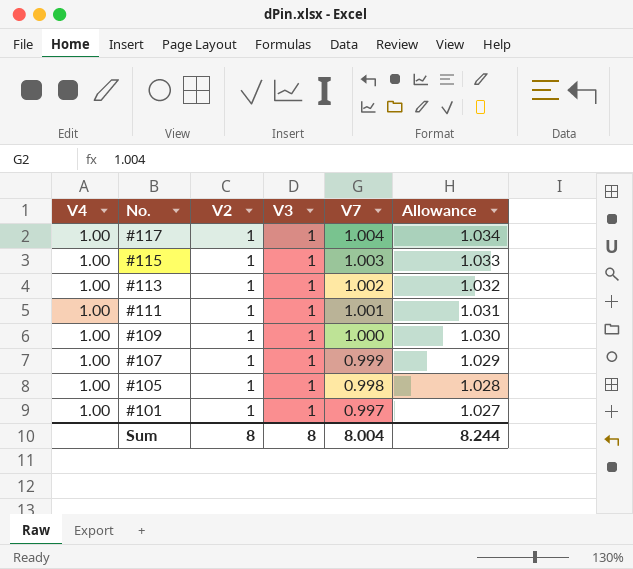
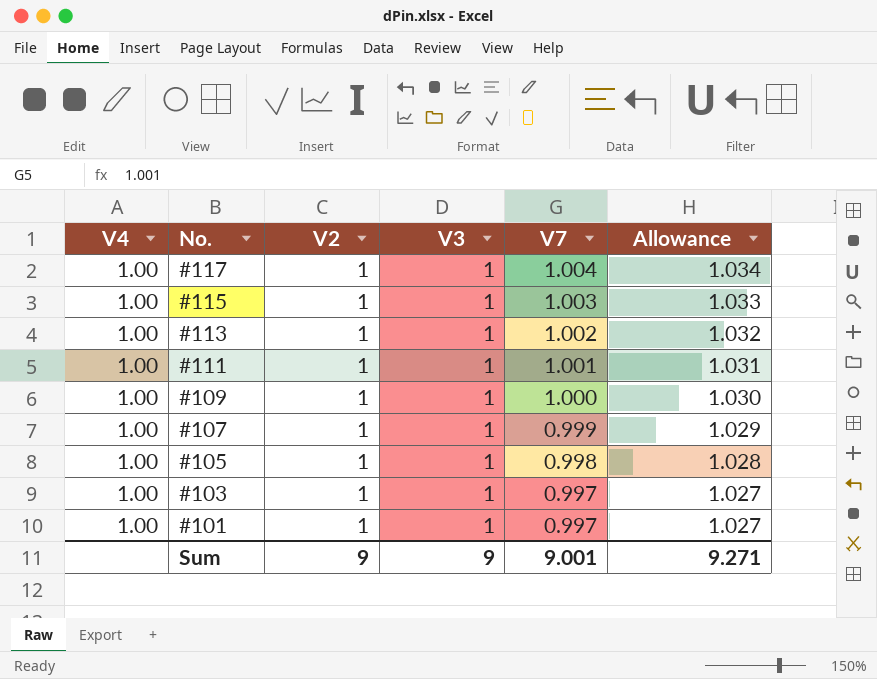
row #103: none -> 1.00 | 1 | 1 | 0.997 | 1.027
Sum | V2: 8 -> 9
Sum | V3: 8 -> 9
Sum | V7: 8.004 -> 9.001
Sum | Allowance: 8.244 -> 9.271

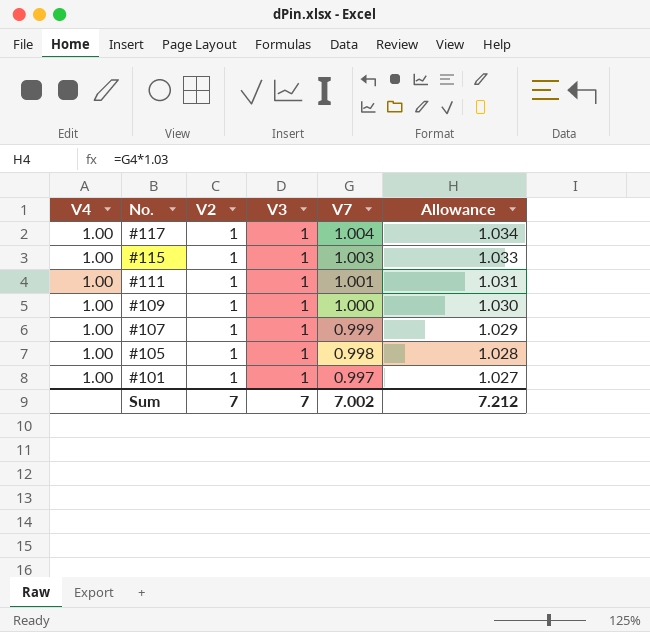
row #113: 1.00 | 1 | 1 | 1.002 | 1.032 -> none
row #103: 1.00 | 1 | 1 | 0.997 | 1.027 -> none
Sum | V2: 9 -> 7
Sum | V3: 9 -> 7
Sum | V7: 9.001 -> 7.002
Sum | Allowance: 9.271 -> 7.212

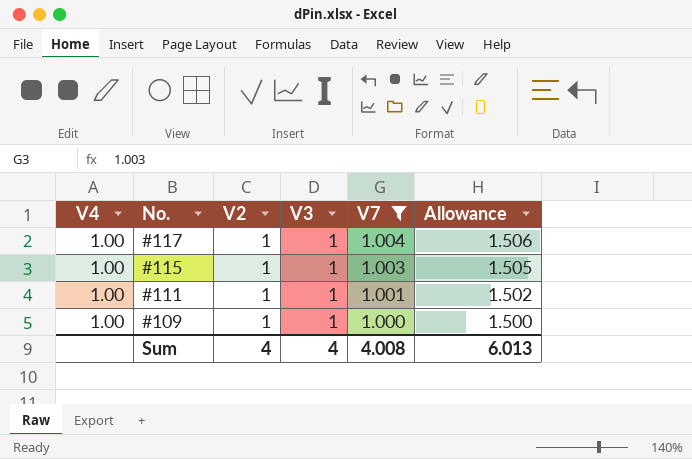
filter: none -> V7 >= 1.000
column Allowance | formula: [V7] * 1.03 -> [V7] * 1.5
Sum | V2: 7 -> 4
Sum | V3: 7 -> 4
Sum | V7: 7.002 -> 4.008
Sum | Allowance: 7.212 -> 6.013

